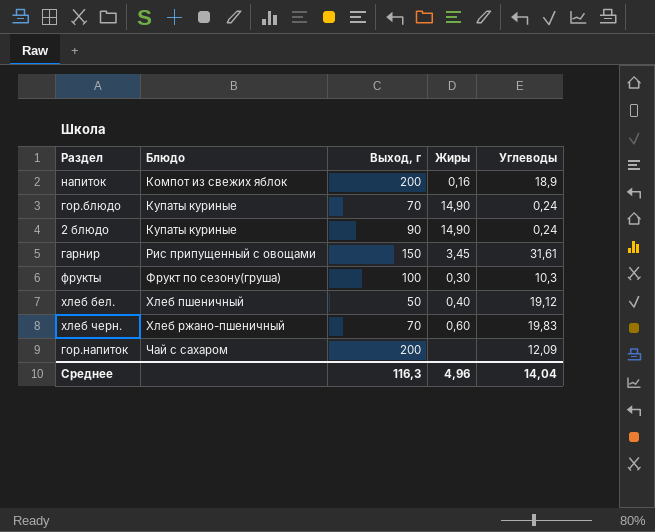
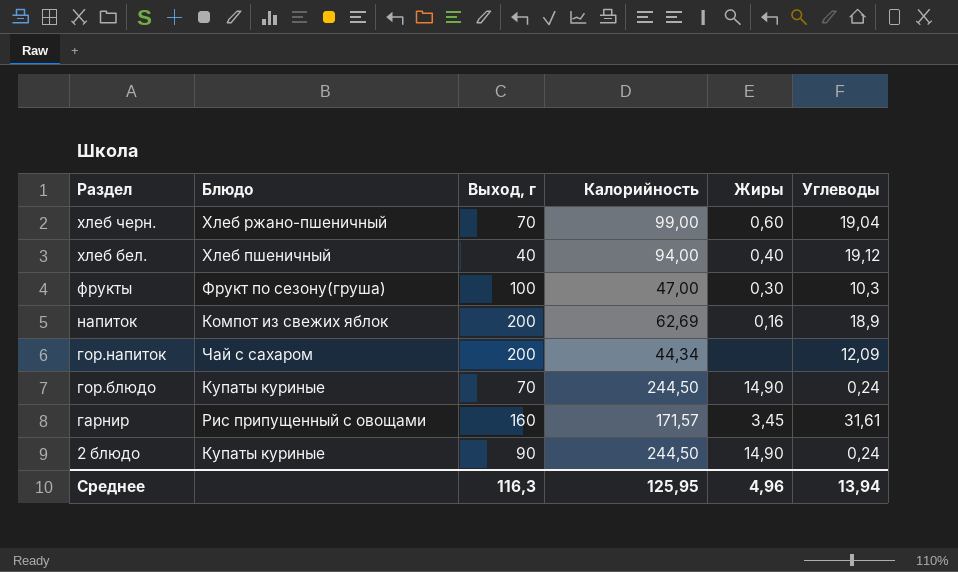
row order: Блюдо ascending -> Раздел descending
column Калорийность | position: none -> 4
хлеб черн. | Углеводы: 19,83 -> 19,04
хлеб бел. | Выход, г: 50 -> 40
гарнир | Выход, г: 150 -> 160
Среднее | Углеводы: 14,04 -> 13,94

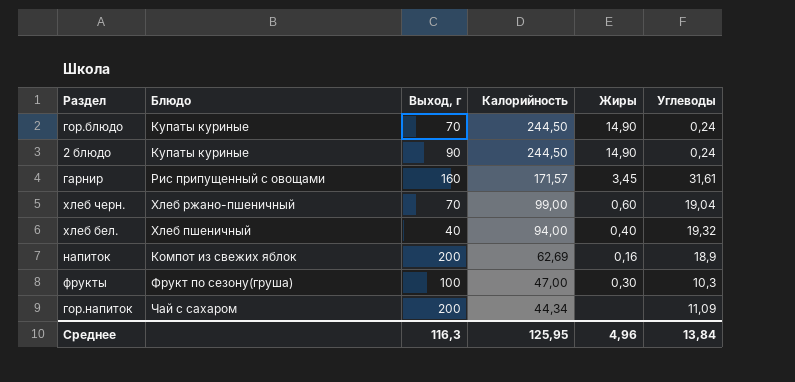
row order: Раздел descending -> Калорийность descending
хлеб бел. | Углеводы: 19,12 -> 19,32
гор.напиток | Углеводы: 12,09 -> 11,09
Среднее | Углеводы: 13,94 -> 13,84

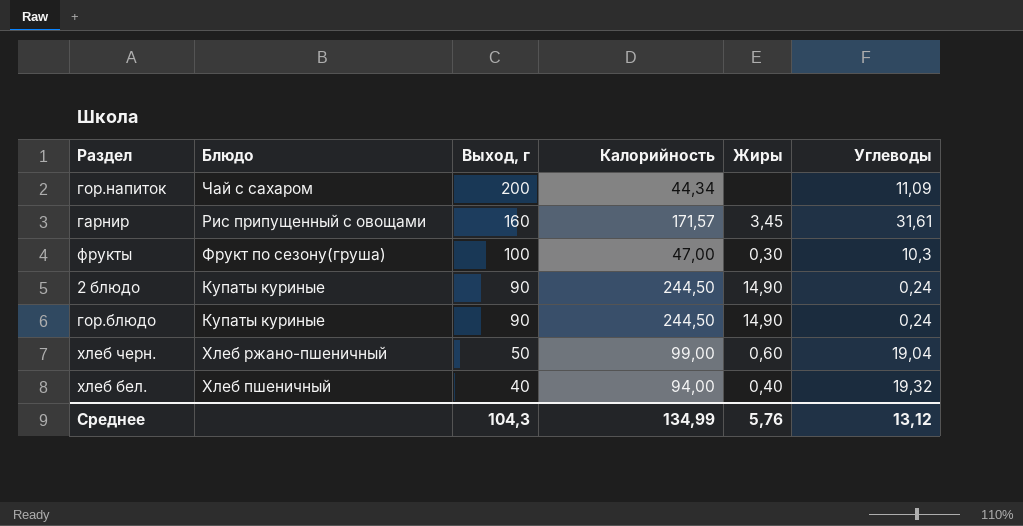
row order: Калорийность descending -> Выход, г descending
row напиток: Компот из свежих яблок | 200 | 62,69 | 0,16 | 18,9 -> none
гор.блюдо | Выход, г: 70 -> 90
хлеб черн. | Выход, г: 70 -> 50
Среднее | Выход, г: 116,3 -> 104,3
Среднее | Калорийность: 125,95 -> 134,99
Среднее | Жиры: 4,96 -> 5,76
Среднее | Углеводы: 13,84 -> 13,12

